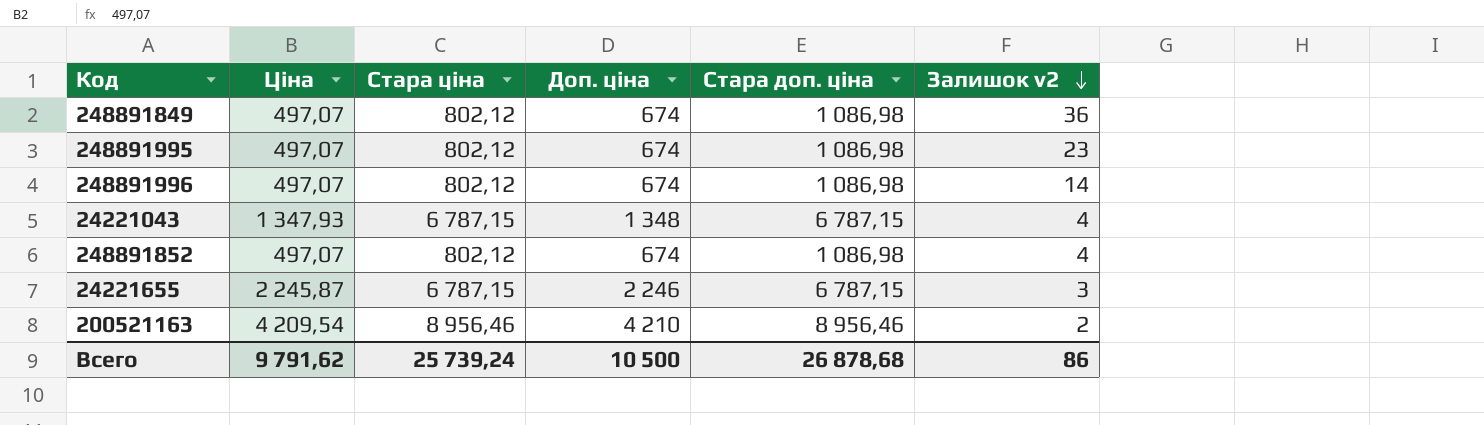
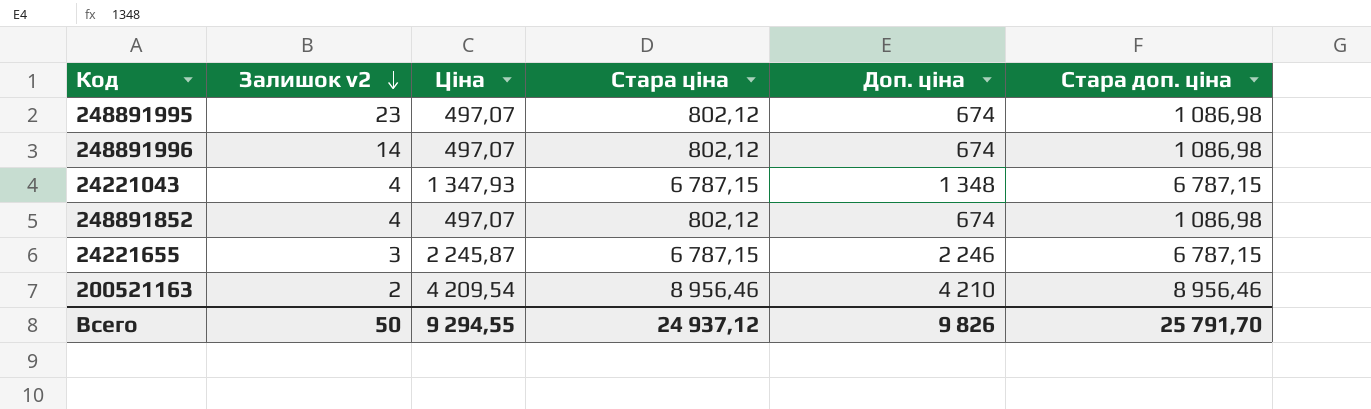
column Залишок v2 | position: 6 -> 2
row 248891849: 497,07 | 802,12 | 674 | 1 086,98 | 36 -> none
Всего | Залишок v2: 86 -> 50
Всего | Ціна: 9 791,62 -> 9 294,55
Всего | Стара ціна: 25 739,24 -> 24 937,12
Всего | Доп. ціна: 10 500 -> 9 826
Всего | Стара доп. ціна: 26 878,68 -> 25 791,70

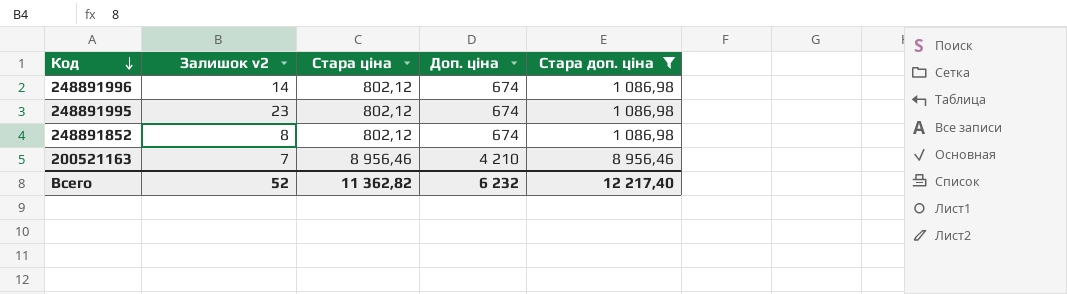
filter: none -> Стара доп. ціна != 6 787,15
row order: Залишок v2 descending -> Код descending
column Ціна | position: 3 -> none
248891852 | Залишок v2: 4 -> 8
200521163 | Залишок v2: 2 -> 7
Всего | Залишок v2: 50 -> 52
Всего | Стара ціна: 24 937,12 -> 11 362,82
Всего | Доп. ціна: 9 826 -> 6 232
Всего | Стара доп. ціна: 25 791,70 -> 12 217,40

